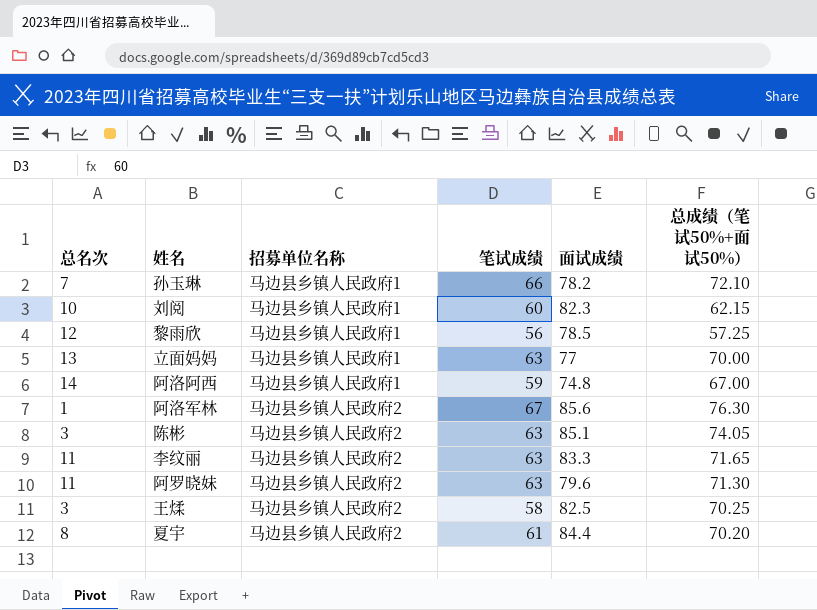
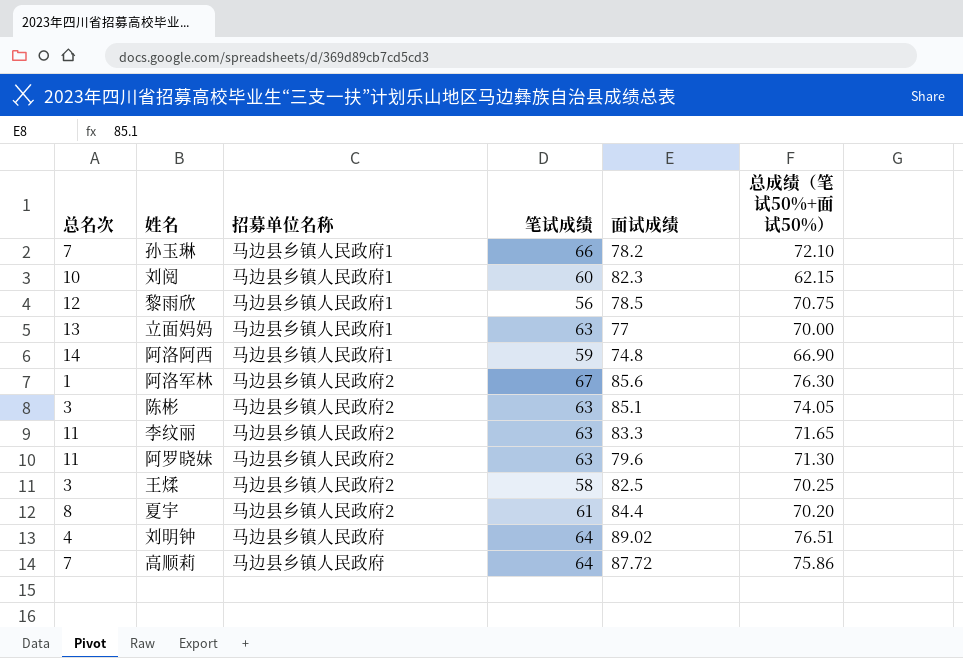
黎雨欣 | 总成绩（笔试50%+面试50%）: 57.25 -> 70.75
阿洛阿西 | 总成绩（笔试50%+面试50%）: 67.00 -> 66.90
row 刘明钟: none -> 4 | 马边县乡镇人民政府 | 64 | 89.02 | 76.51
row 高顺莉: none -> 7 | 马边县乡镇人民政府 | 64 | 87.72 | 75.86

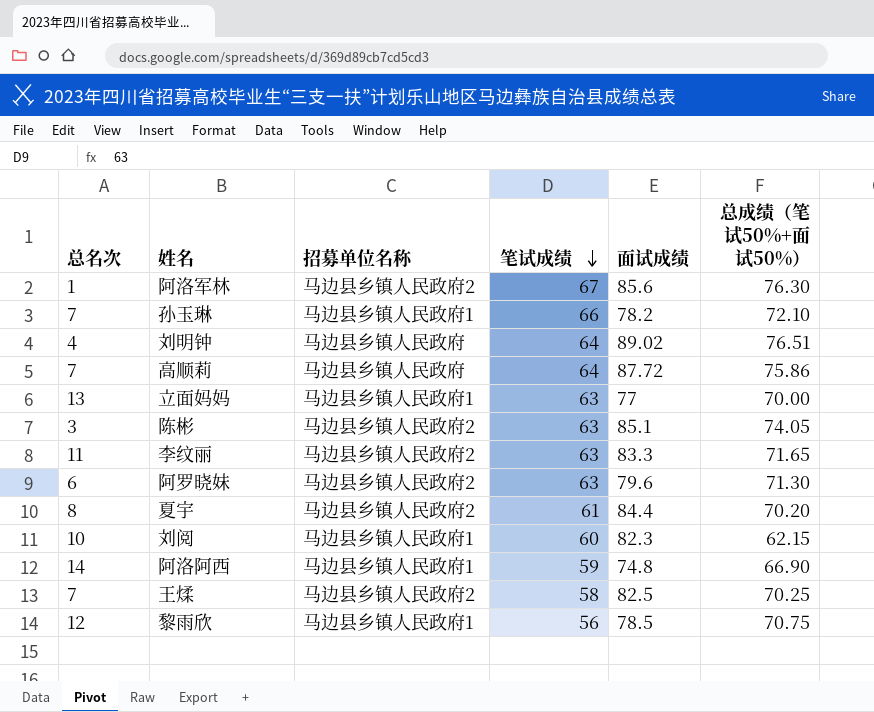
row order: none -> 笔试成绩 descending
阿罗晓妹 | 总名次: 11 -> 6
王煣 | 总名次: 3 -> 7

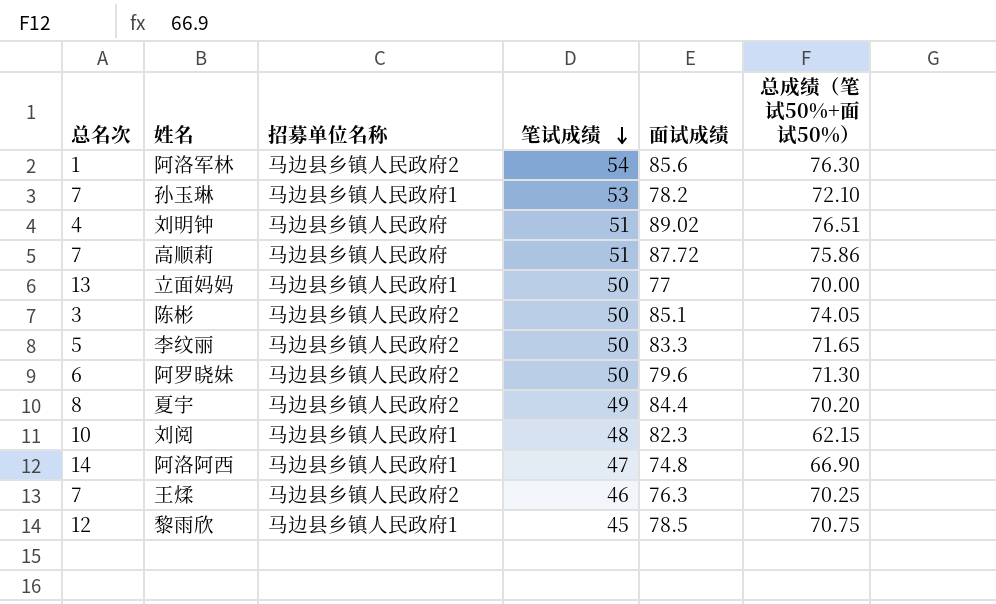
阿洛军林 | 笔试成绩: 67 -> 54
孙玉琳 | 笔试成绩: 66 -> 53
刘明钟 | 笔试成绩: 64 -> 51
高顺莉 | 笔试成绩: 64 -> 51
立面妈妈 | 笔试成绩: 63 -> 50
陈彬 | 笔试成绩: 63 -> 50
李纹丽 | 总名次: 11 -> 5
李纹丽 | 笔试成绩: 63 -> 50
阿罗晓妹 | 笔试成绩: 63 -> 50
夏宇 | 笔试成绩: 61 -> 49
刘阅 | 笔试成绩: 60 -> 48
阿洛阿西 | 笔试成绩: 59 -> 47
王煣 | 笔试成绩: 58 -> 46
王煣 | 面试成绩: 82.5 -> 76.3
黎雨欣 | 笔试成绩: 56 -> 45

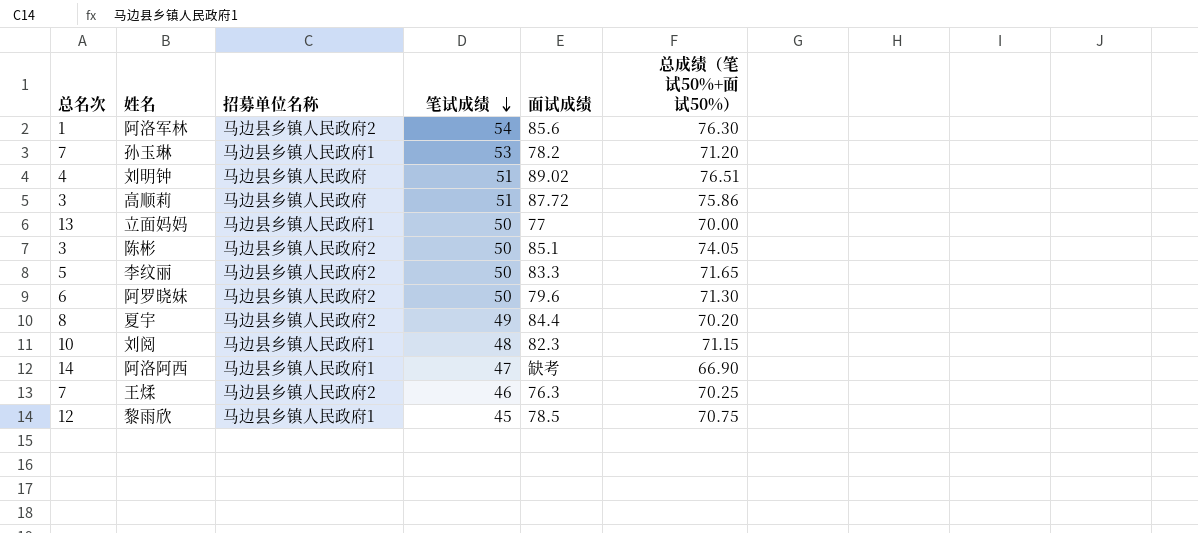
孙玉琳 | 总成绩（笔试50%+面试50%）: 72.10 -> 71.20
高顺莉 | 总名次: 7 -> 3
刘阅 | 总成绩（笔试50%+面试50%）: 62.15 -> 71.15
阿洛阿西 | 面试成绩: 74.8 -> 缺考

